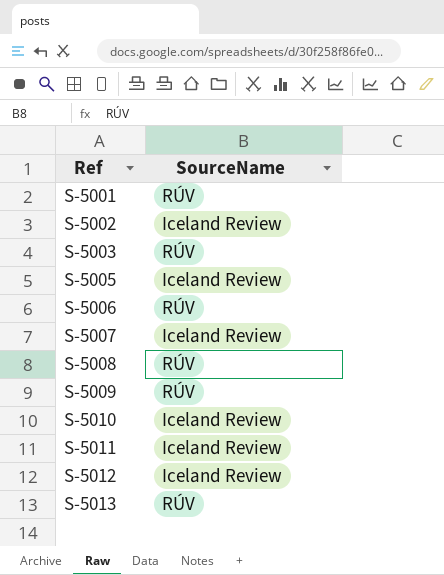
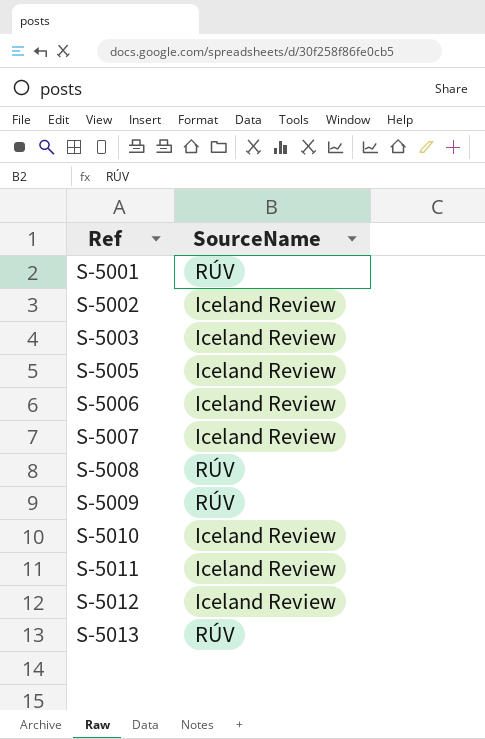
S-5003 | SourceName: RÚV -> Iceland Review
S-5006 | SourceName: RÚV -> Iceland Review

